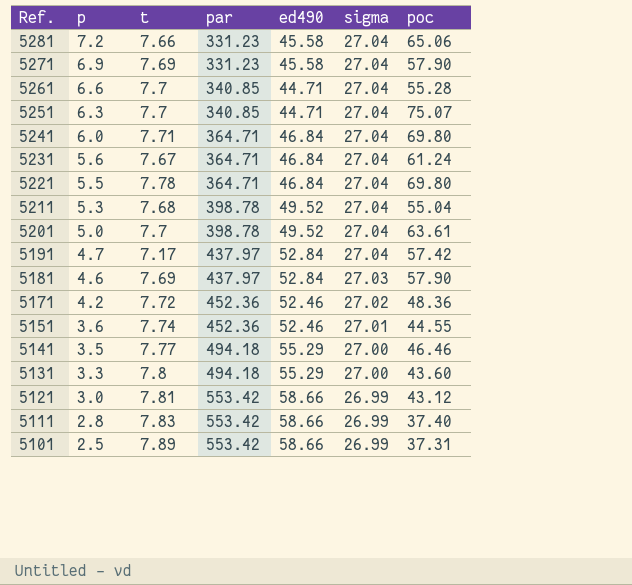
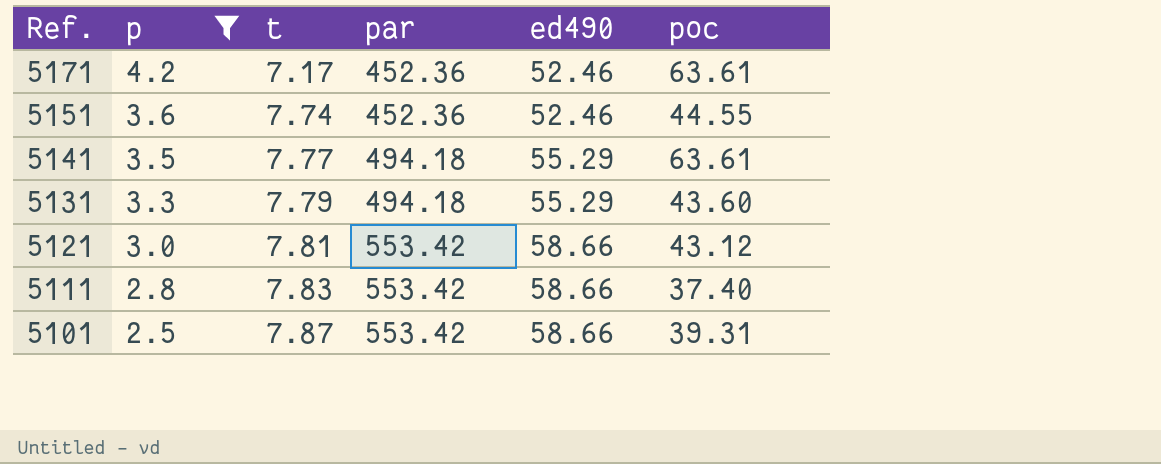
filter: none -> p <= 4.2
column sigma | position: 6 -> none
5171 | t: 7.72 -> 7.17
5171 | poc: 48.36 -> 63.61
5141 | poc: 46.46 -> 63.61
5131 | t: 7.8 -> 7.79
5101 | t: 7.89 -> 7.87
5101 | poc: 37.31 -> 39.31

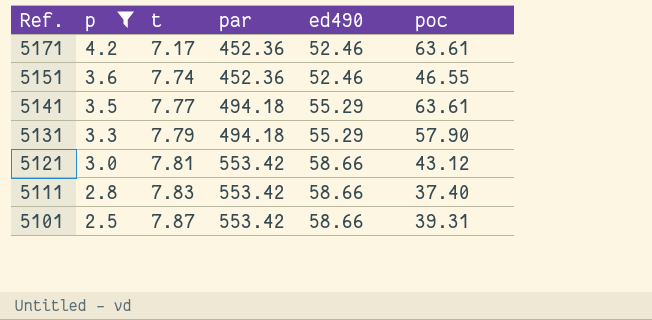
5151 | poc: 44.55 -> 46.55
5131 | poc: 43.60 -> 57.90

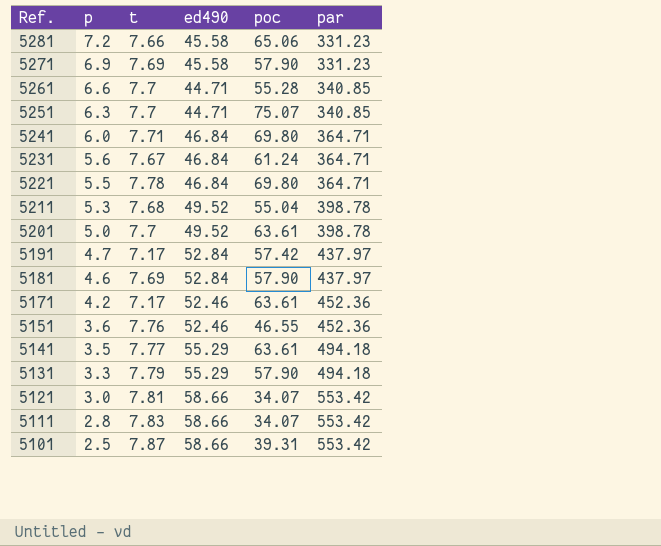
filter: p <= 4.2 -> none
column par | position: 4 -> 6
5151 | t: 7.74 -> 7.76
5121 | poc: 43.12 -> 34.07
5111 | poc: 37.40 -> 34.07

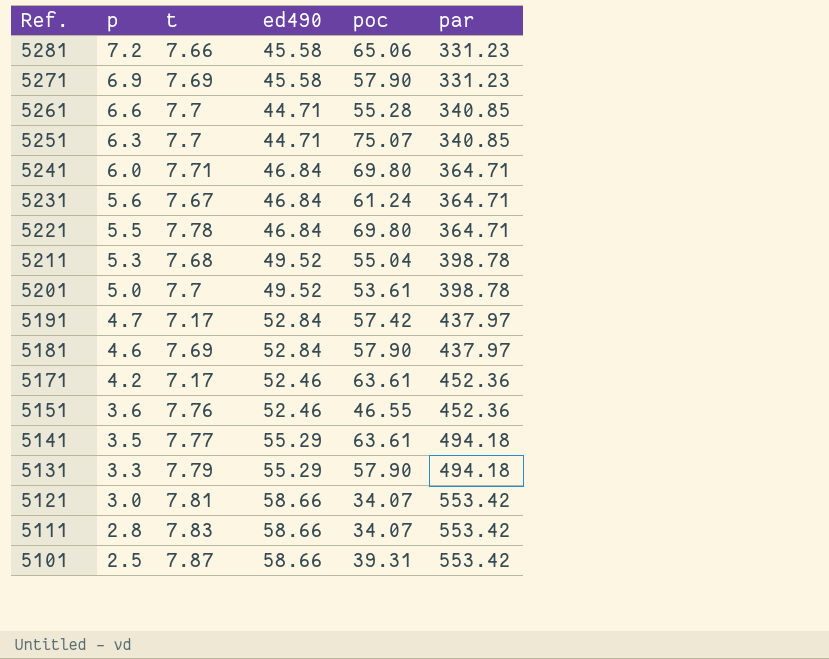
5201 | poc: 63.61 -> 53.61

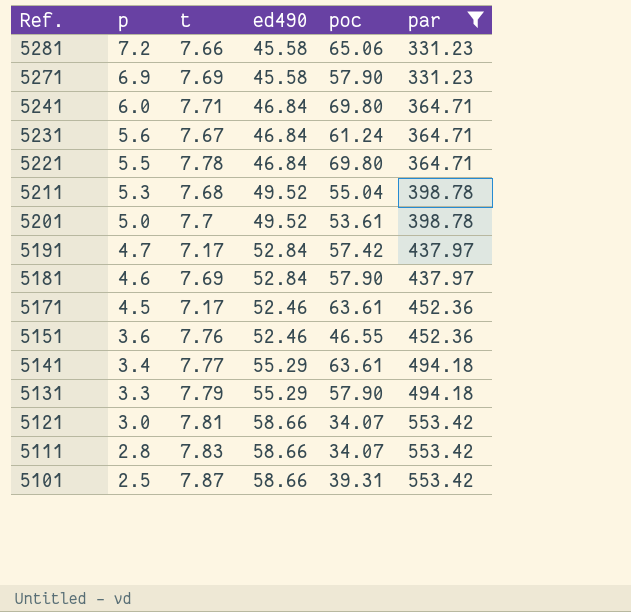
filter: none -> par != 340.85
5171 | p: 4.2 -> 4.5
5141 | p: 3.5 -> 3.4

